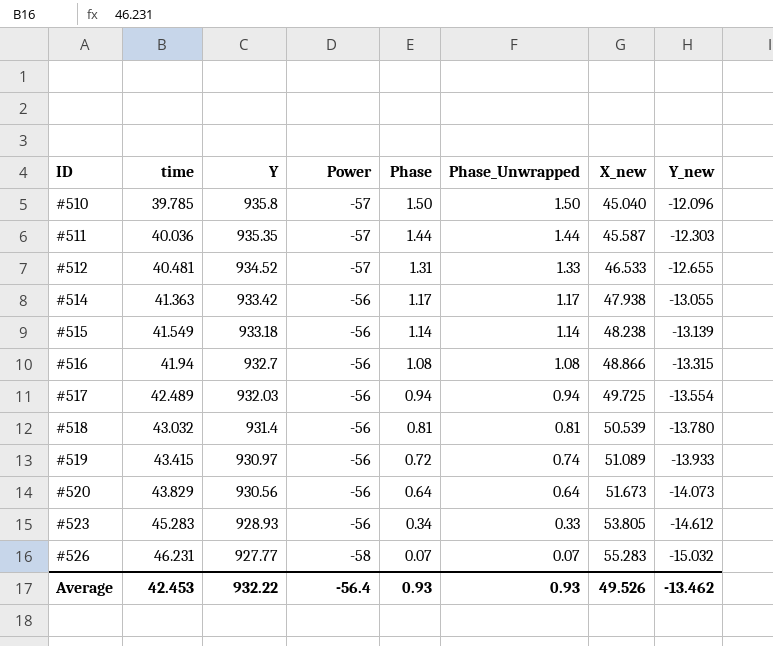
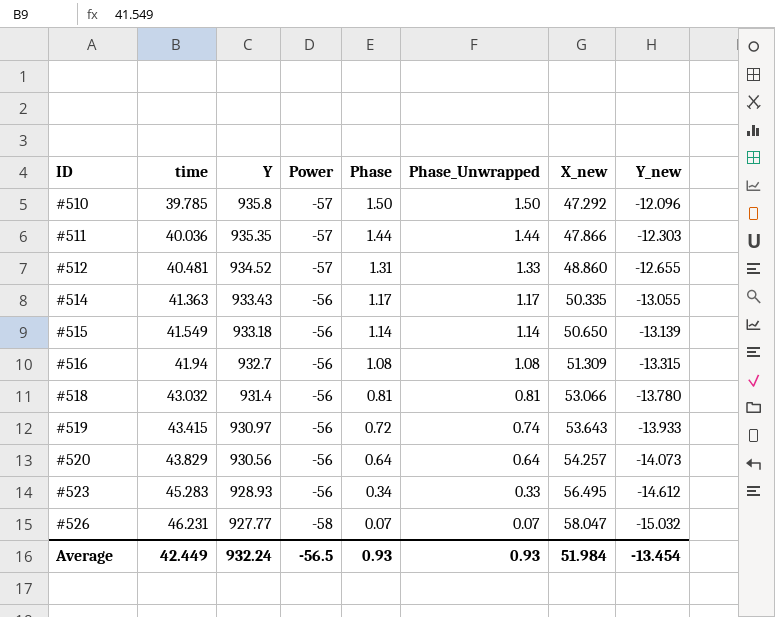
row #517: 42.489 | 932.03 | -56 | 0.94 | 0.94 | 49.725 | -13.554 -> none
#510 | X_new: 45.040 -> 47.292
#511 | X_new: 45.587 -> 47.866
#512 | X_new: 46.533 -> 48.860
#514 | Y: 933.42 -> 933.43
#514 | X_new: 47.938 -> 50.335
#515 | X_new: 48.238 -> 50.650
#516 | X_new: 48.866 -> 51.309
#518 | X_new: 50.539 -> 53.066
#519 | X_new: 51.089 -> 53.643
#520 | X_new: 51.673 -> 54.257
#523 | X_new: 53.805 -> 56.495
#526 | X_new: 55.283 -> 58.047
Average | time: 42.453 -> 42.449
Average | Y: 932.22 -> 932.24
Average | Power: -56.4 -> -56.5
Average | X_new: 49.526 -> 51.984
Average | Y_new: -13.462 -> -13.454

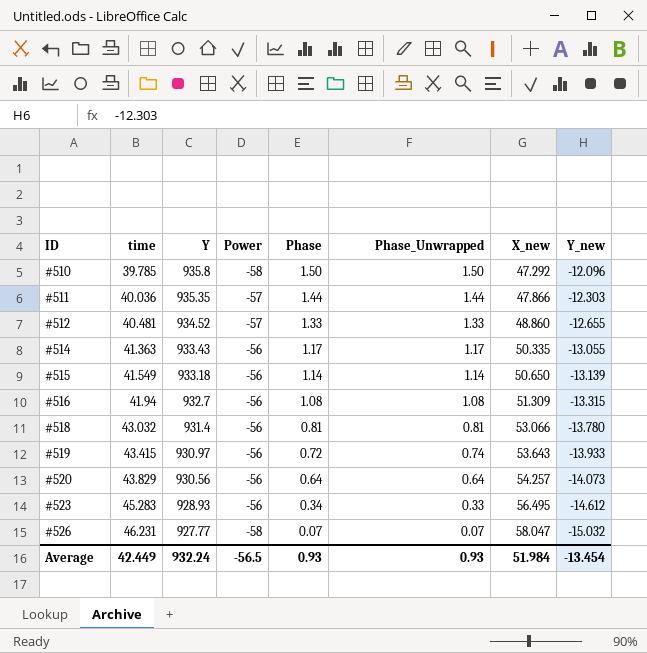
#510 | Power: -57 -> -58
#512 | Phase: 1.31 -> 1.33

